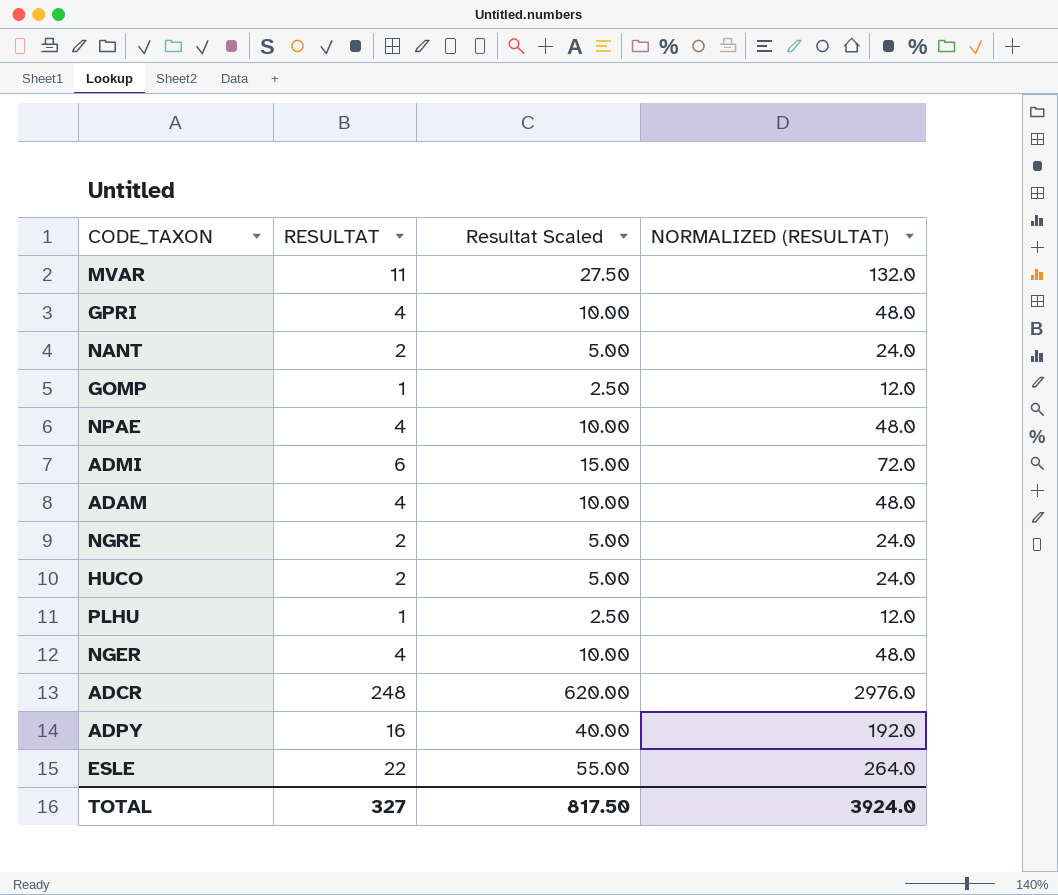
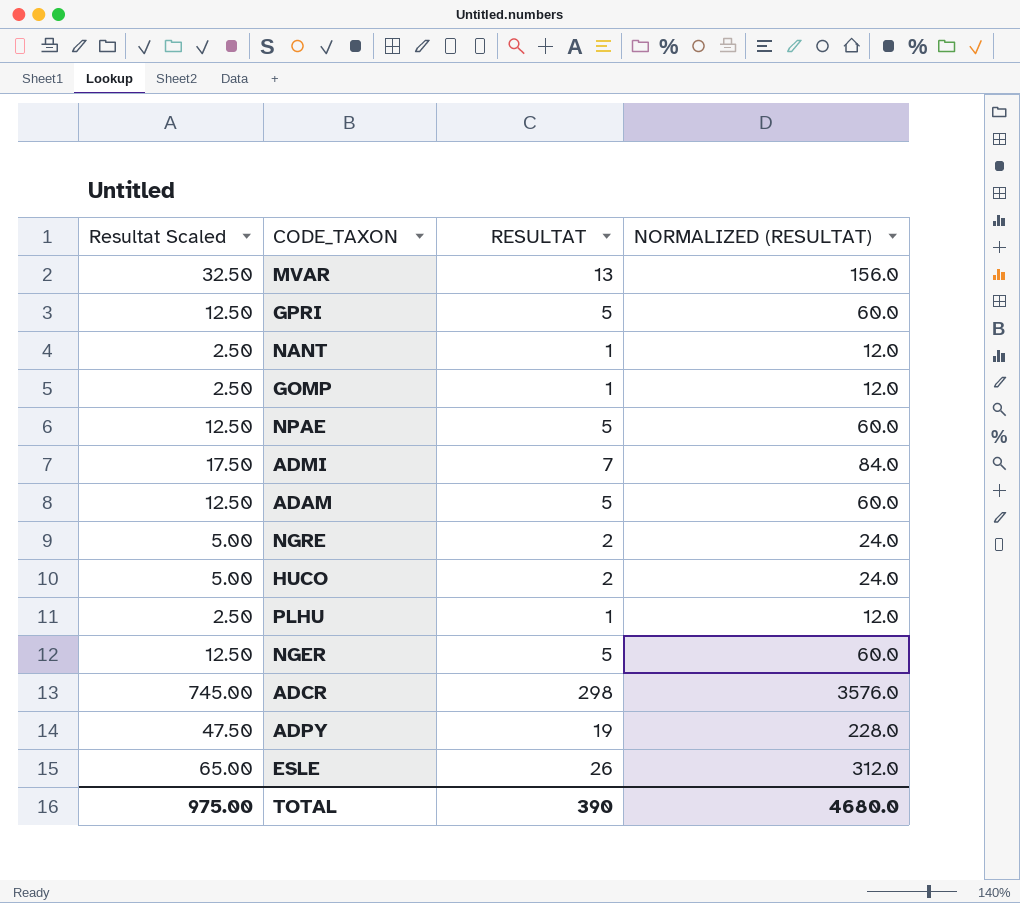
column Resultat Scaled | position: 3 -> 1
MVAR | Resultat Scaled: 27.50 -> 32.50
MVAR | RESULTAT: 11 -> 13
MVAR | NORMALIZED (RESULTAT): 132.0 -> 156.0
GPRI | Resultat Scaled: 10.00 -> 12.50
GPRI | RESULTAT: 4 -> 5
GPRI | NORMALIZED (RESULTAT): 48.0 -> 60.0
NANT | Resultat Scaled: 5.00 -> 2.50
NANT | RESULTAT: 2 -> 1
NANT | NORMALIZED (RESULTAT): 24.0 -> 12.0
NPAE | Resultat Scaled: 10.00 -> 12.50
NPAE | RESULTAT: 4 -> 5
NPAE | NORMALIZED (RESULTAT): 48.0 -> 60.0
ADMI | Resultat Scaled: 15.00 -> 17.50
ADMI | RESULTAT: 6 -> 7
ADMI | NORMALIZED (RESULTAT): 72.0 -> 84.0
ADAM | Resultat Scaled: 10.00 -> 12.50
ADAM | RESULTAT: 4 -> 5
ADAM | NORMALIZED (RESULTAT): 48.0 -> 60.0
NGER | Resultat Scaled: 10.00 -> 12.50
NGER | RESULTAT: 4 -> 5
NGER | NORMALIZED (RESULTAT): 48.0 -> 60.0
ADCR | Resultat Scaled: 620.00 -> 745.00
ADCR | RESULTAT: 248 -> 298
ADCR | NORMALIZED (RESULTAT): 2976.0 -> 3576.0
ADPY | Resultat Scaled: 40.00 -> 47.50
ADPY | RESULTAT: 16 -> 19
ADPY | NORMALIZED (RESULTAT): 192.0 -> 228.0
ESLE | Resultat Scaled: 55.00 -> 65.00
ESLE | RESULTAT: 22 -> 26
ESLE | NORMALIZED (RESULTAT): 264.0 -> 312.0
TOTAL | Resultat Scaled: 817.50 -> 975.00
TOTAL | RESULTAT: 327 -> 390
TOTAL | NORMALIZED (RESULTAT): 3924.0 -> 4680.0

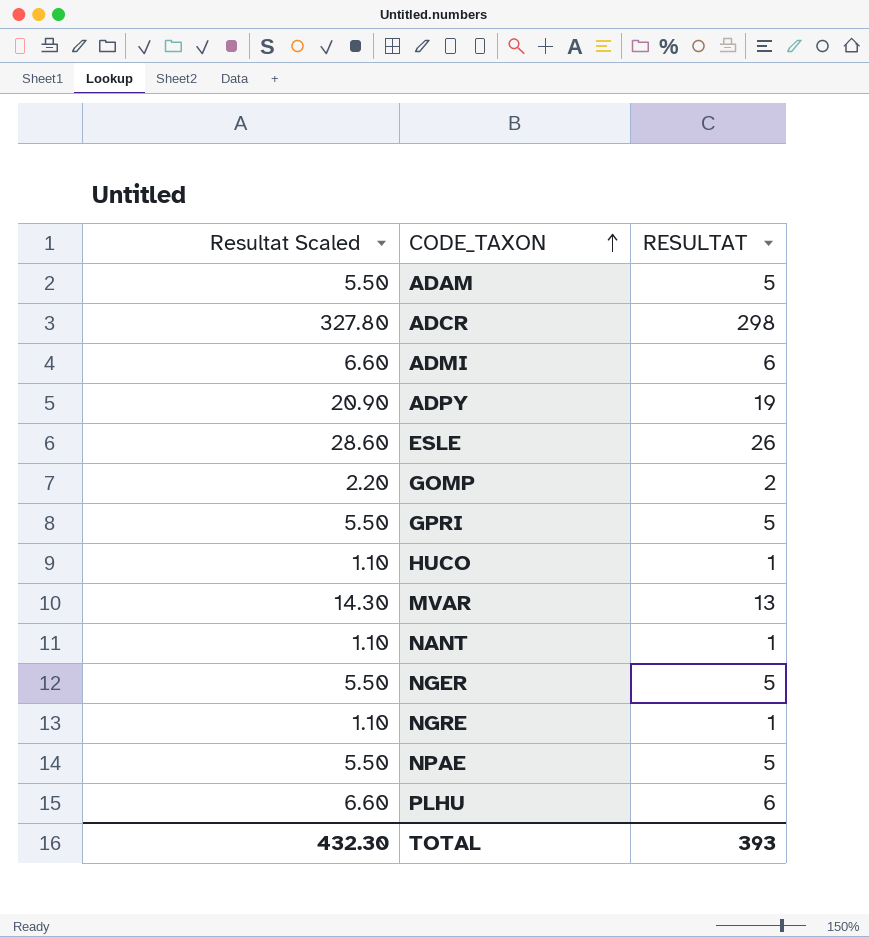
row order: none -> CODE_TAXON ascending
column NORMALIZED (RESULTAT) | formula: [RESULTAT] * 12 -> none
column Resultat Scaled | formula: [RESULTAT] * 2.5 -> [RESULTAT] * 1.1
ADMI | RESULTAT: 7 -> 6
GOMP | RESULTAT: 1 -> 2
HUCO | RESULTAT: 2 -> 1
NGRE | RESULTAT: 2 -> 1
PLHU | RESULTAT: 1 -> 6
TOTAL | Resultat Scaled: 975.00 -> 432.30
TOTAL | RESULTAT: 390 -> 393

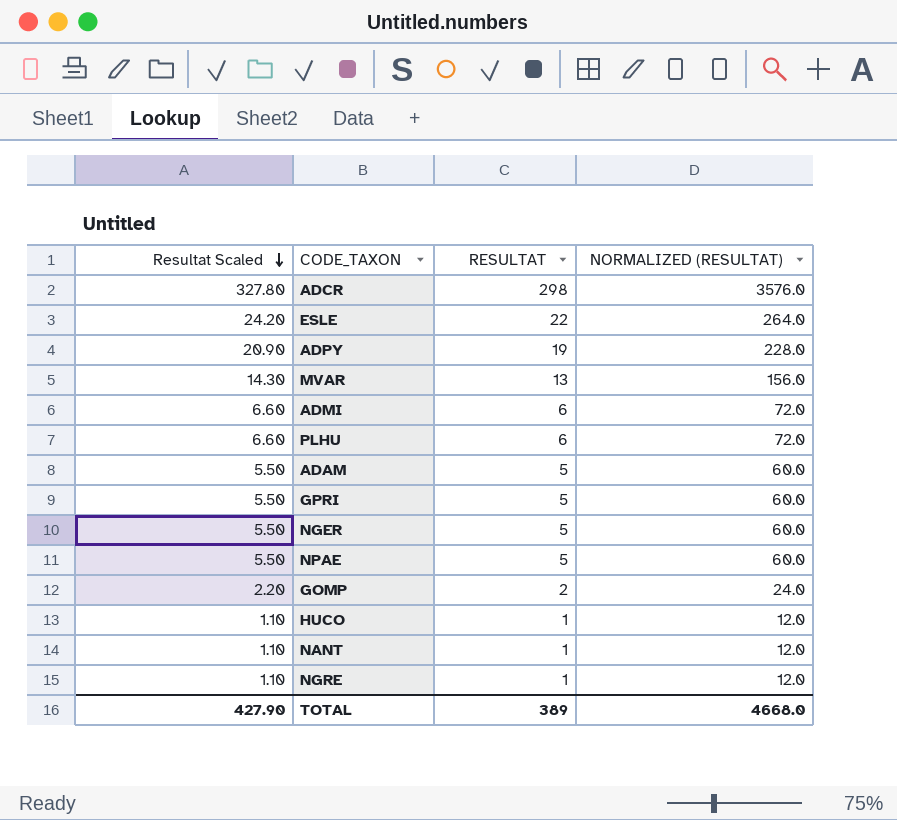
row order: CODE_TAXON ascending -> Resultat Scaled descending
column NORMALIZED (RESULTAT) | formula: none -> [RESULTAT] * 12
ESLE | Resultat Scaled: 28.60 -> 24.20
ESLE | RESULTAT: 26 -> 22
TOTAL | Resultat Scaled: 432.30 -> 427.90
TOTAL | RESULTAT: 393 -> 389

